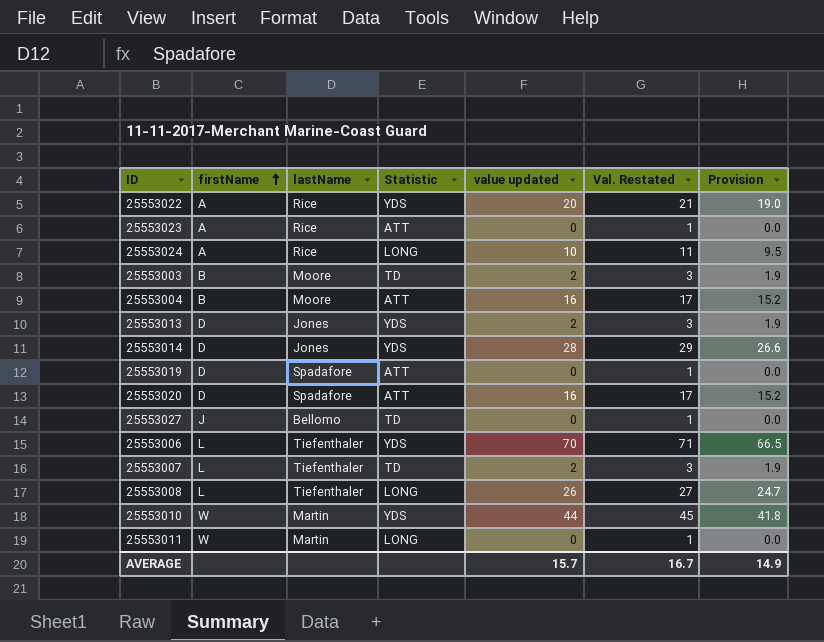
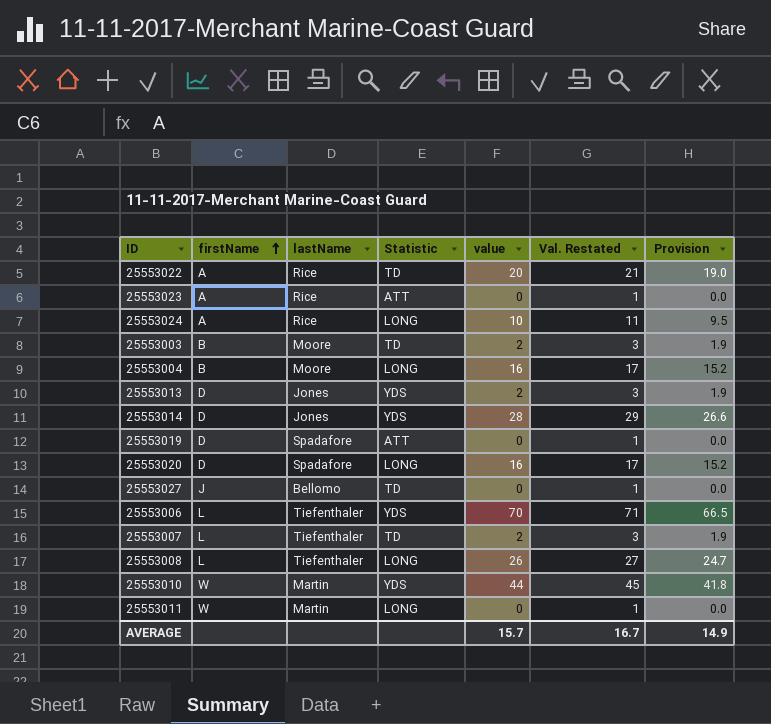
column name: value updated -> value
25553022 | Statistic: YDS -> TD
25553004 | Statistic: ATT -> LONG
25553020 | Statistic: ATT -> LONG

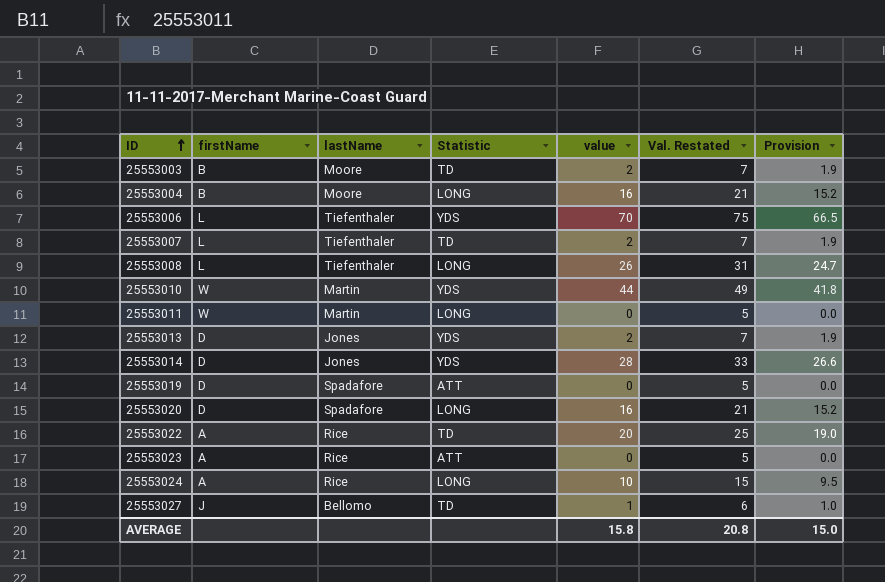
row order: firstName ascending -> ID ascending
column Val. Restated | formula: [value] + 1 -> [value] + 5
25553027 | value: 0 -> 1
25553027 | Provision: 0.0 -> 1.0
AVERAGE | value: 15.7 -> 15.8
AVERAGE | Val. Restated: 16.7 -> 20.8
AVERAGE | Provision: 14.9 -> 15.0

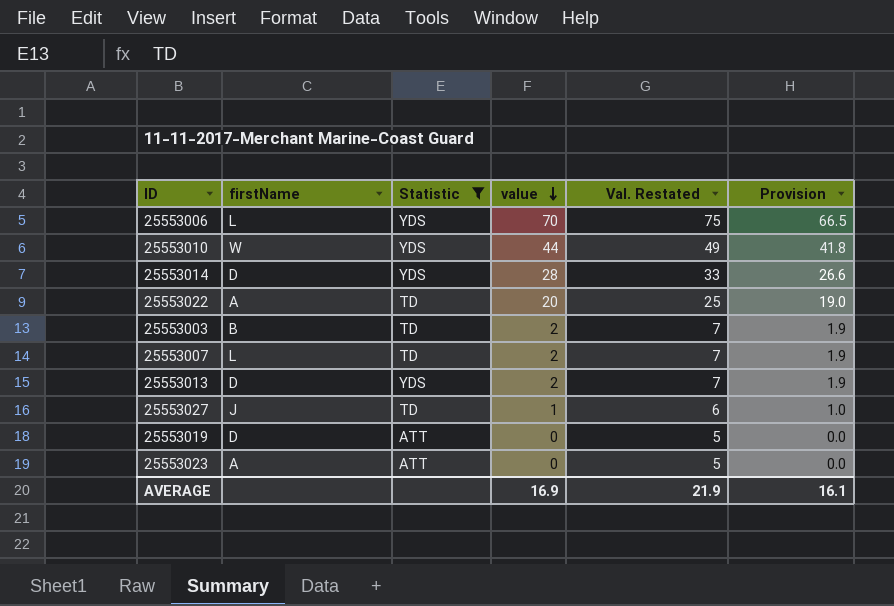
filter: none -> Statistic != LONG
row order: ID ascending -> value descending
column lastName | position: 3 -> none
AVERAGE | value: 15.8 -> 16.9
AVERAGE | Val. Restated: 20.8 -> 21.9
AVERAGE | Provision: 15.0 -> 16.1

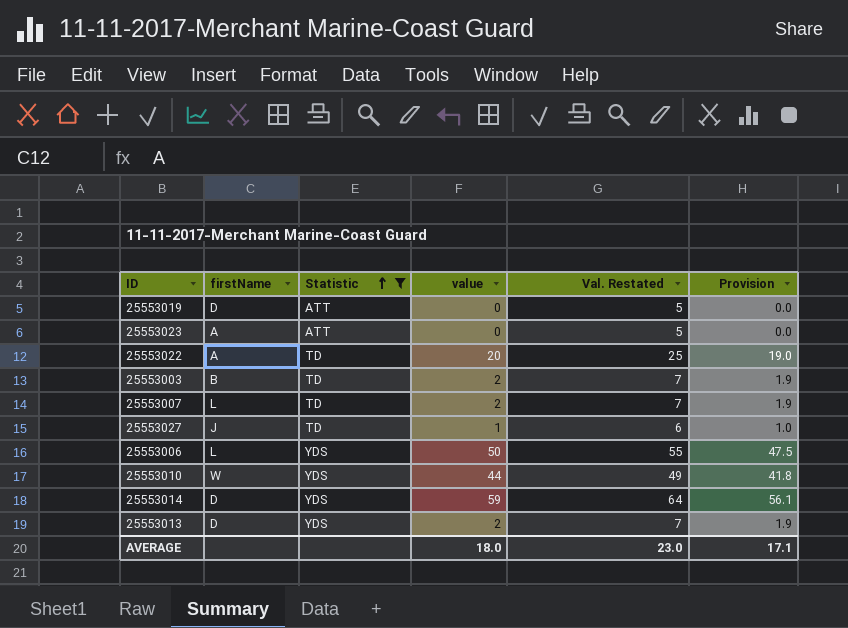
row order: value descending -> Statistic ascending
25553006 | value: 70 -> 50
25553006 | Val. Restated: 75 -> 55
25553006 | Provision: 66.5 -> 47.5
25553014 | value: 28 -> 59
25553014 | Val. Restated: 33 -> 64
25553014 | Provision: 26.6 -> 56.1
AVERAGE | value: 16.9 -> 18.0
AVERAGE | Val. Restated: 21.9 -> 23.0
AVERAGE | Provision: 16.1 -> 17.1

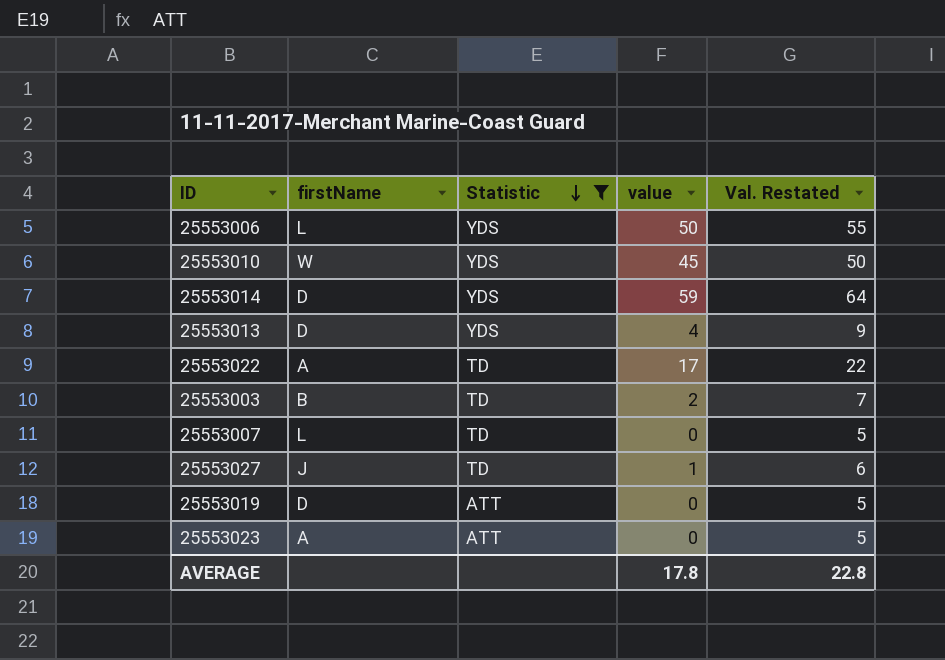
row order: Statistic ascending -> Statistic descending
column Provision | formula: [value] * 0.95 -> none
25553010 | value: 44 -> 45
25553010 | Val. Restated: 49 -> 50
25553013 | value: 2 -> 4
25553013 | Val. Restated: 7 -> 9
25553022 | value: 20 -> 17
25553022 | Val. Restated: 25 -> 22
25553007 | value: 2 -> 0
25553007 | Val. Restated: 7 -> 5
AVERAGE | value: 18.0 -> 17.8
AVERAGE | Val. Restated: 23.0 -> 22.8

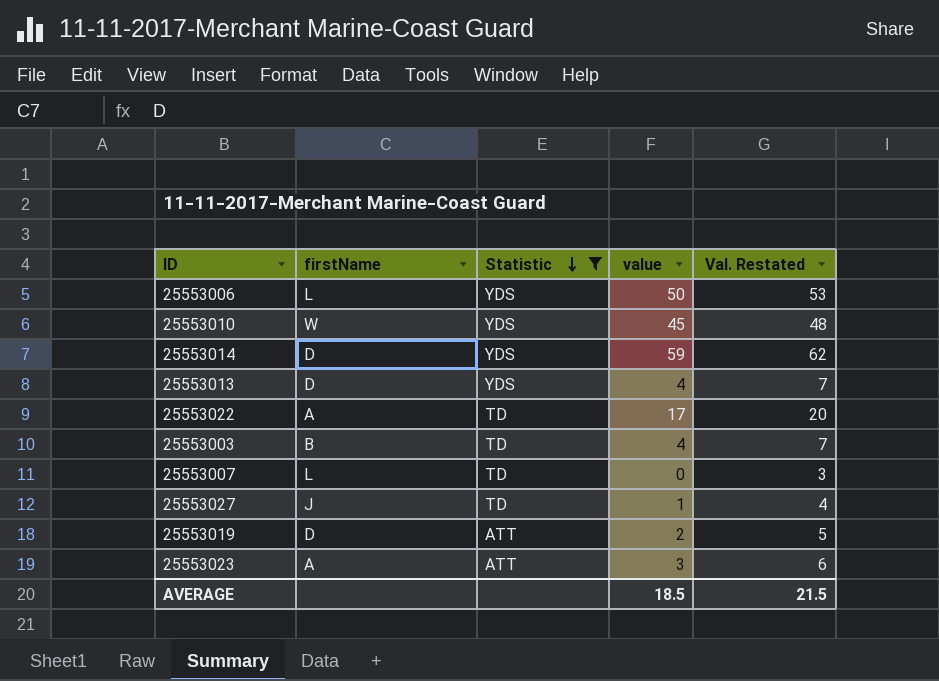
column Val. Restated | formula: [value] + 5 -> [value] + 3
25553003 | value: 2 -> 4
25553019 | value: 0 -> 2
25553023 | value: 0 -> 3
AVERAGE | value: 17.8 -> 18.5
AVERAGE | Val. Restated: 22.8 -> 21.5

